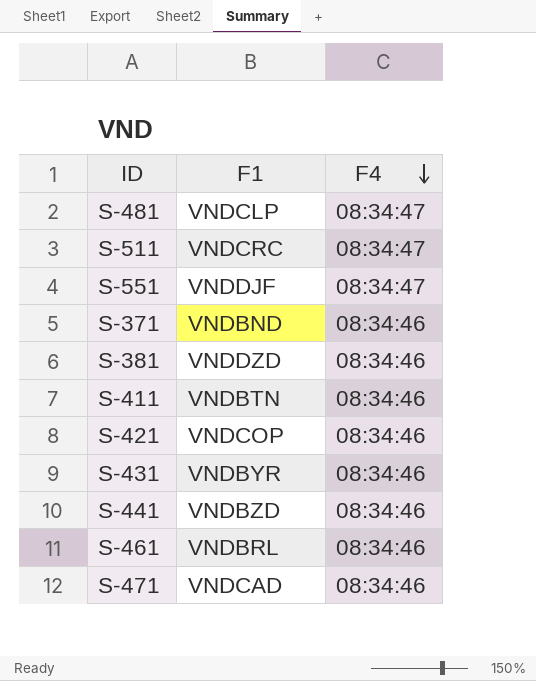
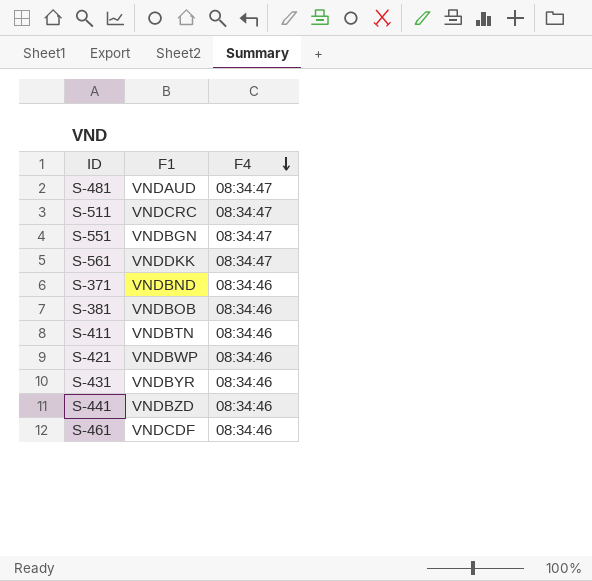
row S-471: VNDCAD | 08:34:46 -> none
S-481 | F1: VNDCLP -> VNDAUD
S-551 | F1: VNDDJF -> VNDBGN
row S-561: none -> VNDDKK | 08:34:47
S-381 | F1: VNDDZD -> VNDBOB
S-421 | F1: VNDCOP -> VNDBWP
S-461 | F1: VNDBRL -> VNDCDF

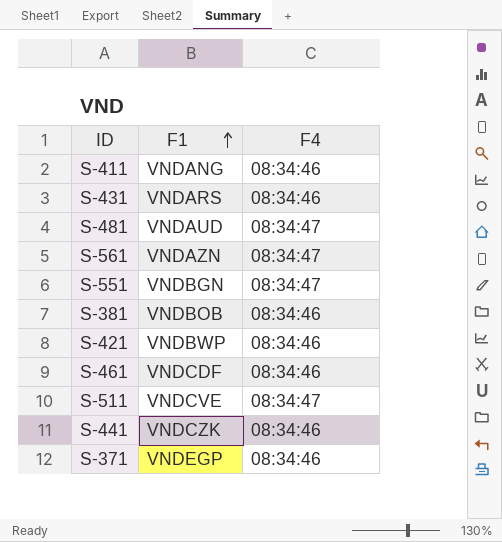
row order: F4 descending -> F1 ascending
S-411 | F1: VNDBTN -> VNDANG
S-431 | F1: VNDBYR -> VNDARS
S-561 | F1: VNDDKK -> VNDAZN
S-511 | F1: VNDCRC -> VNDCVE
S-441 | F1: VNDBZD -> VNDCZK
S-371 | F1: VNDBND -> VNDEGP

